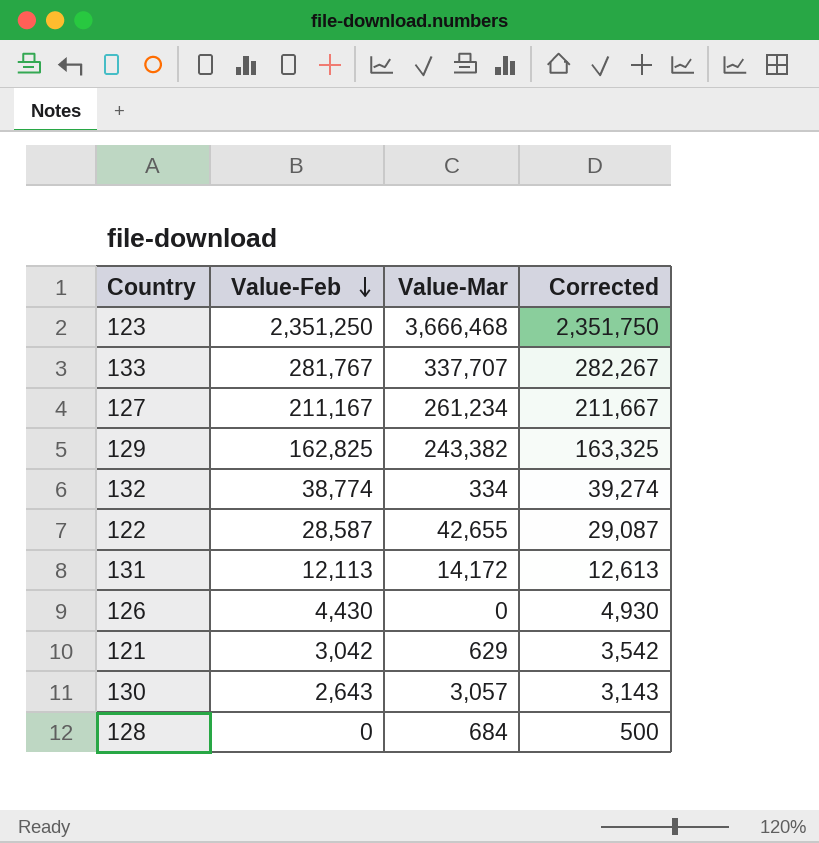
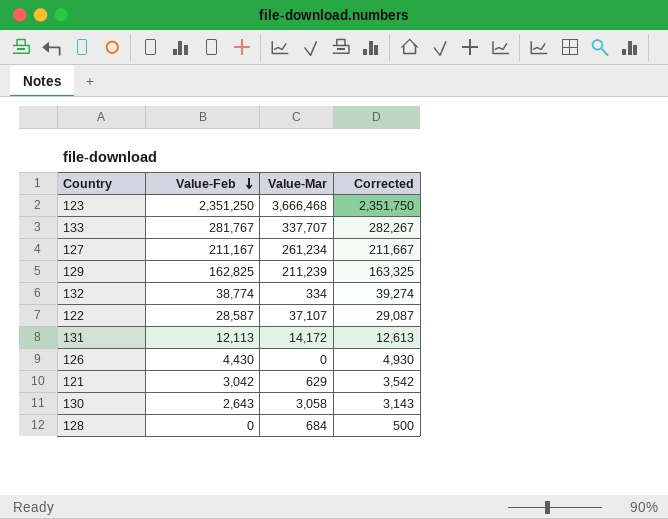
129 | Value-Mar: 243,382 -> 211,239
122 | Value-Mar: 42,655 -> 37,107
130 | Value-Mar: 3,057 -> 3,058

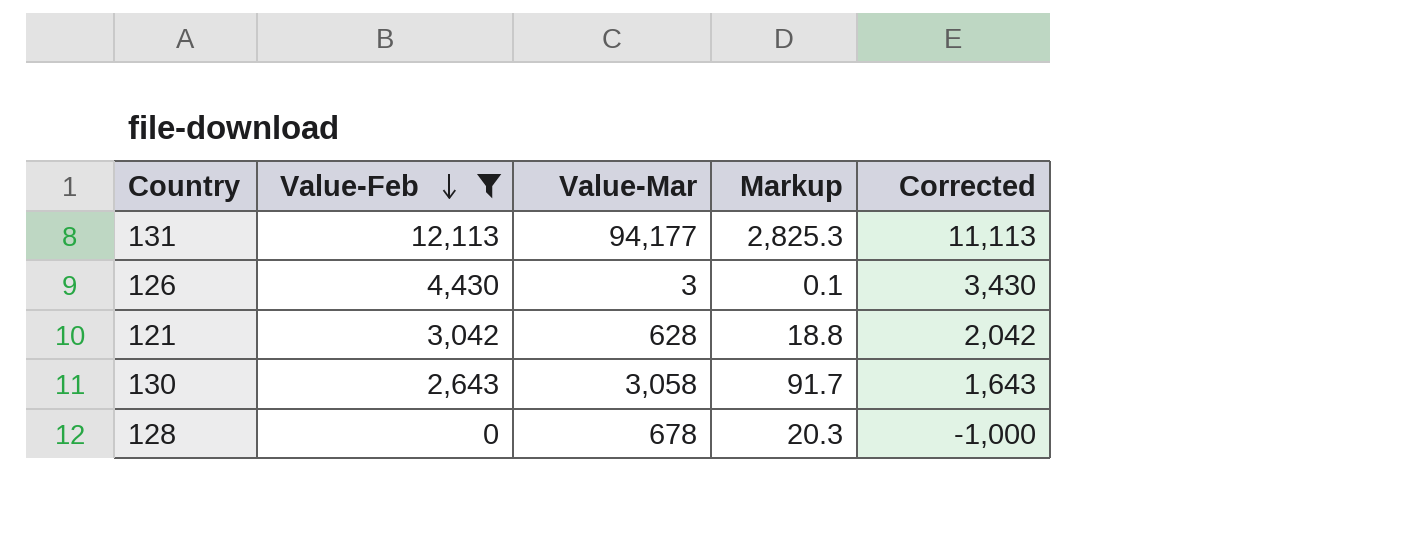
filter: none -> Value-Feb <= 12,113
column Markup | formula: none -> [Value-Mar] * 0.03
column Corrected | formula: [Value-Feb] + 500 -> [Value-Feb] - 1000
131 | Value-Mar: 14,172 -> 94,177
126 | Value-Mar: 0 -> 3
121 | Value-Mar: 629 -> 628
128 | Value-Mar: 684 -> 678

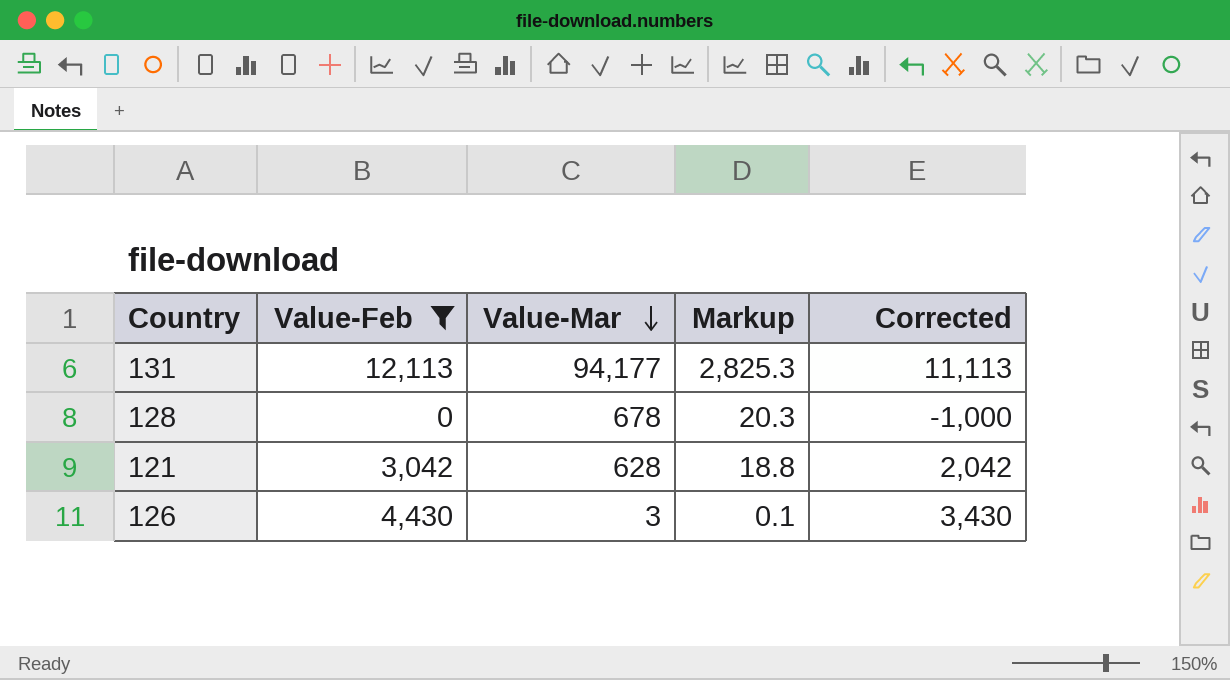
row order: Value-Feb descending -> Value-Mar descending
row 130: 2,643 | 3,058 | 91.7 | 1,643 -> none

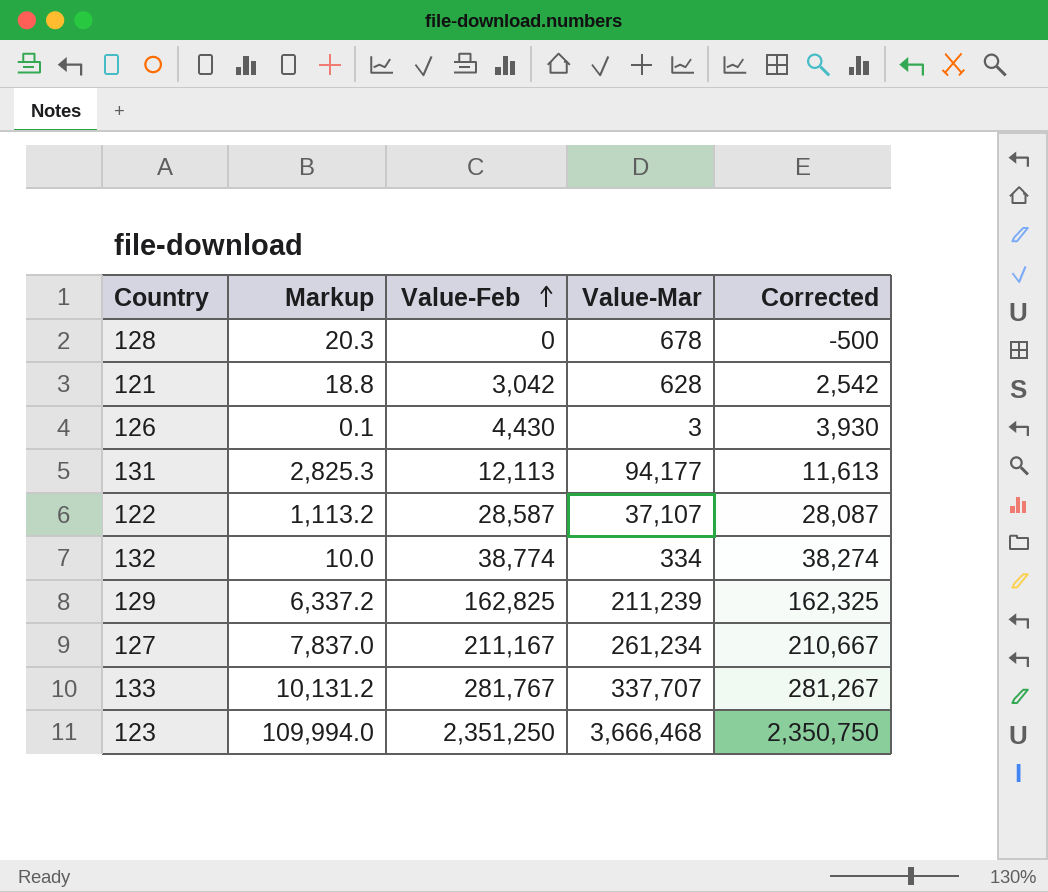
filter: Value-Feb <= 12,113 -> none
row order: Value-Mar descending -> Value-Feb ascending
column Markup | position: 4 -> 2
column Corrected | formula: [Value-Feb] - 1000 -> [Value-Feb] - 500

